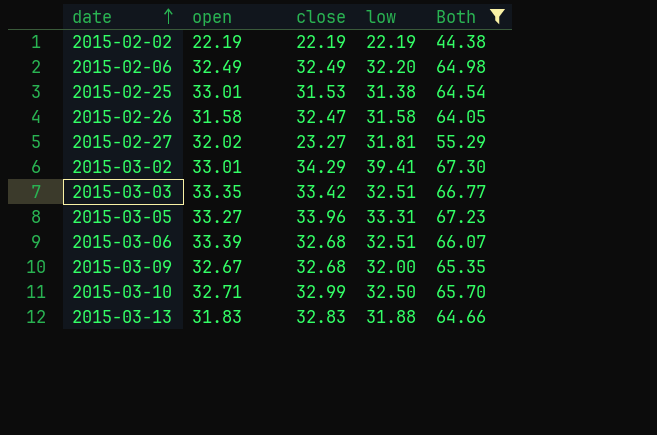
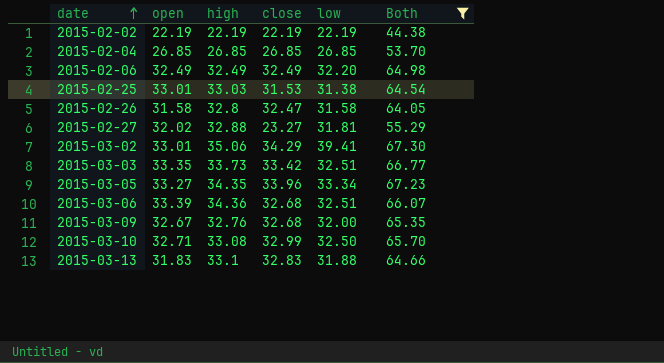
column high | position: none -> 3
row 2015-02-04: none -> 26.85 | 26.85 | 26.85 | 26.85 | 53.70
2015-03-05 | low: 33.31 -> 33.34

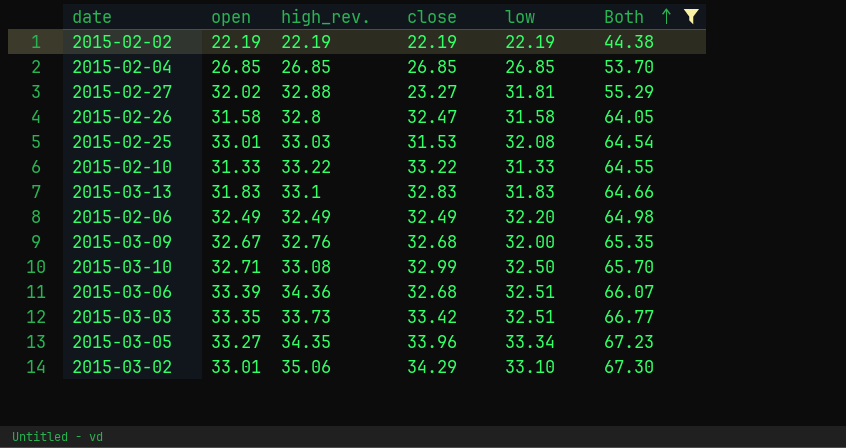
row order: date ascending -> Both ascending
column name: high -> high_rev.
2015-02-25 | low: 31.38 -> 32.08
row 2015-02-10: none -> 31.33 | 33.22 | 33.22 | 31.33 | 64.55
2015-03-13 | low: 31.88 -> 31.83
2015-03-02 | low: 39.41 -> 33.10

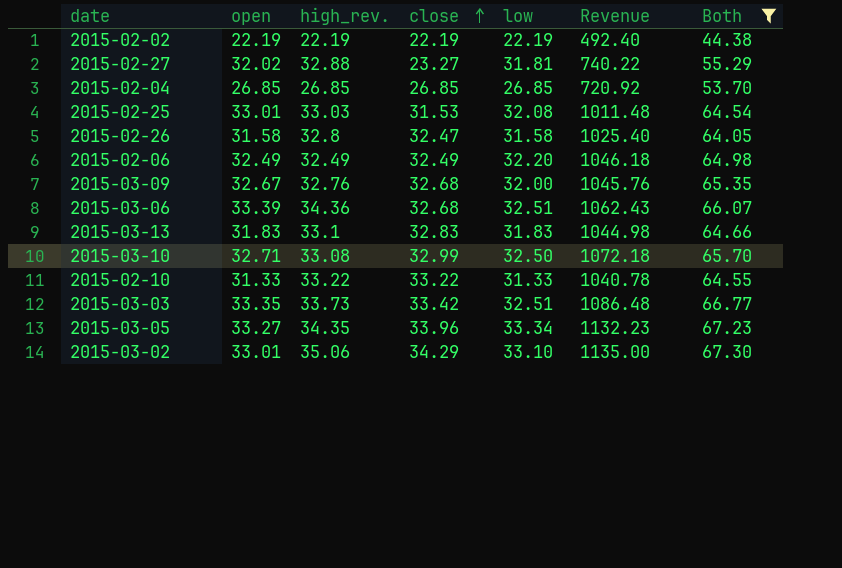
row order: Both ascending -> close ascending
column Revenue | formula: none -> [close] * [low]

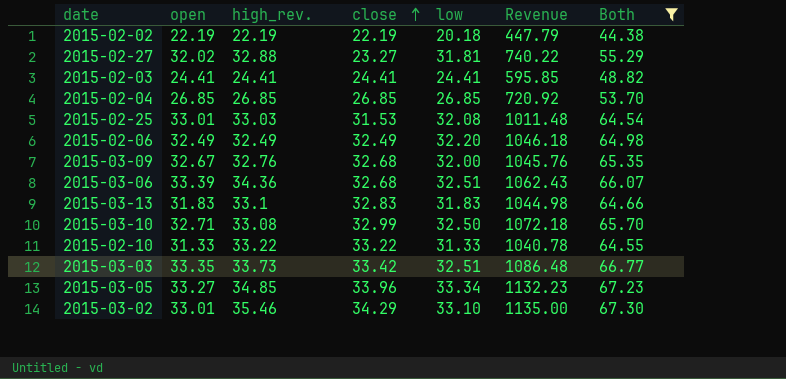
row 2015-02-26: 31.58 | 32.8 | 32.47 | 31.58 | 1025.40 | 64.05 -> none
2015-02-02 | low: 22.19 -> 20.18
2015-02-02 | Revenue: 492.40 -> 447.79
row 2015-02-03: none -> 24.41 | 24.41 | 24.41 | 24.41 | 595.85 | 48.82
2015-03-05 | high_rev.: 34.35 -> 34.85
2015-03-02 | high_rev.: 35.06 -> 35.46

